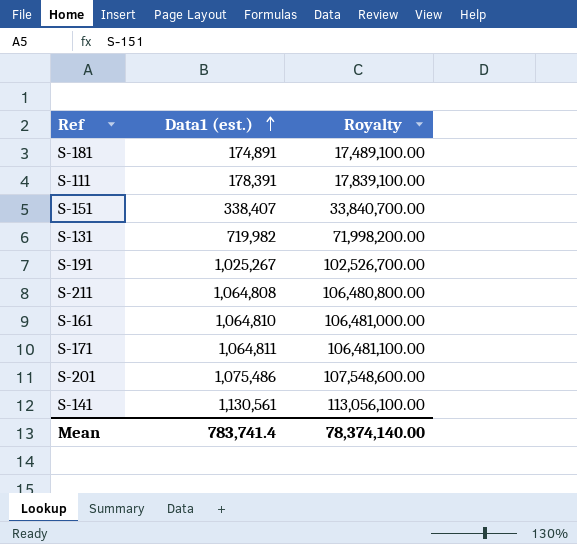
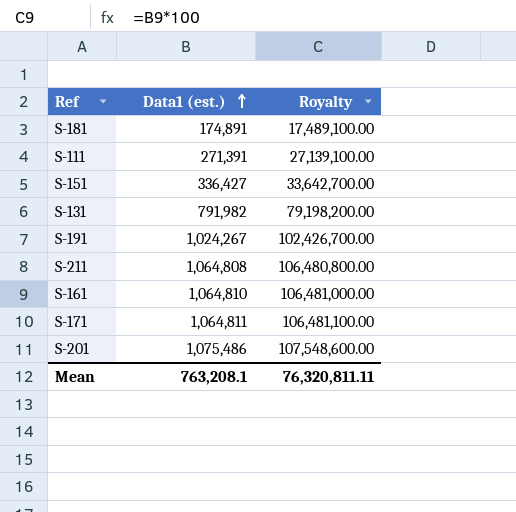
row S-141: 1,130,561 | 113,056,100.00 -> none
S-111 | Data1 (est.): 178,391 -> 271,391
S-111 | Royalty: 17,839,100.00 -> 27,139,100.00
S-151 | Data1 (est.): 338,407 -> 336,427
S-151 | Royalty: 33,840,700.00 -> 33,642,700.00
S-131 | Data1 (est.): 719,982 -> 791,982
S-131 | Royalty: 71,998,200.00 -> 79,198,200.00
S-191 | Data1 (est.): 1,025,267 -> 1,024,267
S-191 | Royalty: 102,526,700.00 -> 102,426,700.00
Mean | Data1 (est.): 783,741.4 -> 763,208.1
Mean | Royalty: 78,374,140.00 -> 76,320,811.11

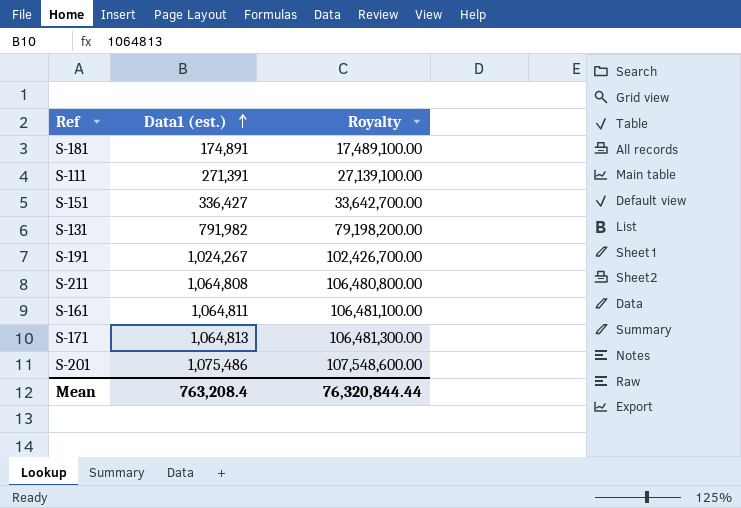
S-161 | Data1 (est.): 1,064,810 -> 1,064,811
S-161 | Royalty: 106,481,000.00 -> 106,481,100.00
S-171 | Data1 (est.): 1,064,811 -> 1,064,813
S-171 | Royalty: 106,481,100.00 -> 106,481,300.00
Mean | Data1 (est.): 763,208.1 -> 763,208.4
Mean | Royalty: 76,320,811.11 -> 76,320,844.44

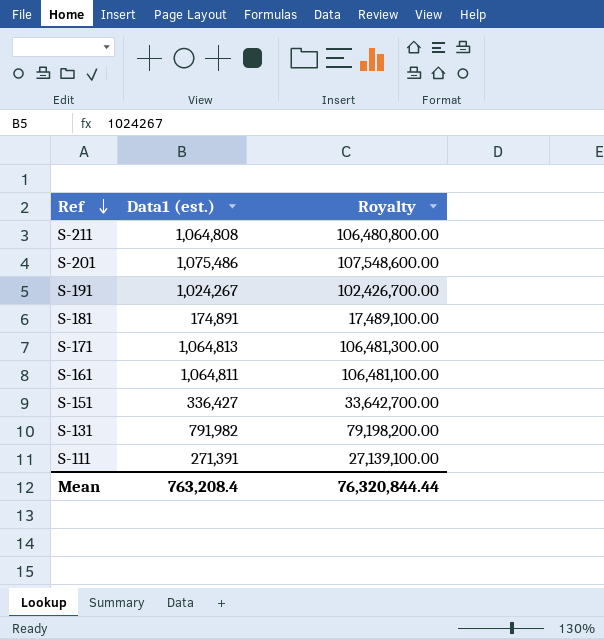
row order: Data1 (est.) ascending -> Ref descending

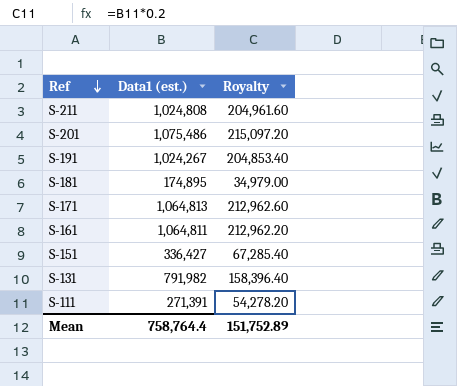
column Royalty | formula: [Data1 (est.)] * 100 -> [Data1 (est.)] * 0.2
S-211 | Data1 (est.): 1,064,808 -> 1,024,808
S-181 | Data1 (est.): 174,891 -> 174,895
Mean | Data1 (est.): 763,208.4 -> 758,764.4
Mean | Royalty: 76,320,844.44 -> 151,752.89

